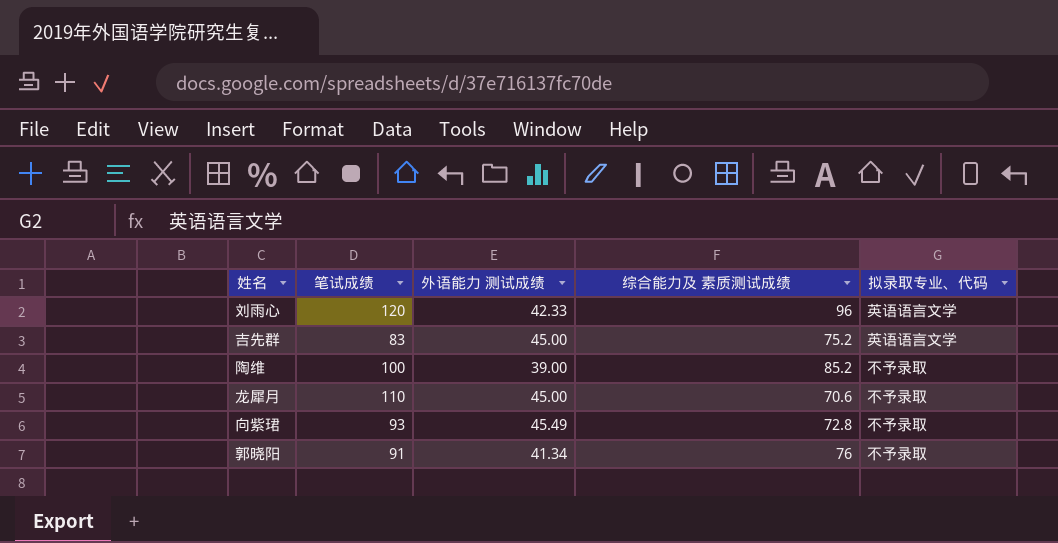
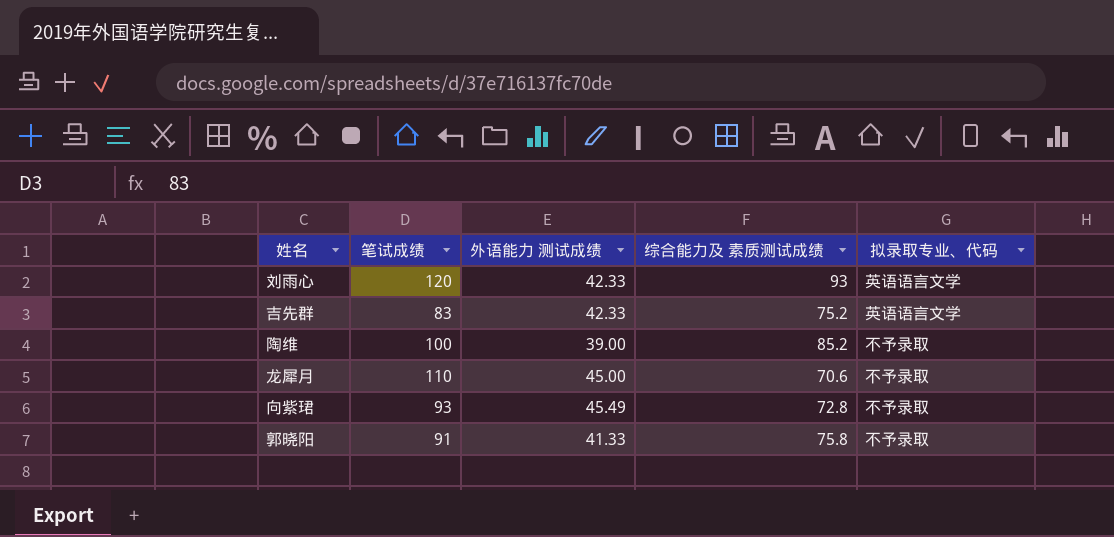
刘雨心 | 综合能力及 素质测试成绩: 96 -> 93
吉先群 | 外语能力 测试成绩: 45.00 -> 42.33
郭晓阳 | 外语能力 测试成绩: 41.34 -> 41.33
郭晓阳 | 综合能力及 素质测试成绩: 76 -> 75.8

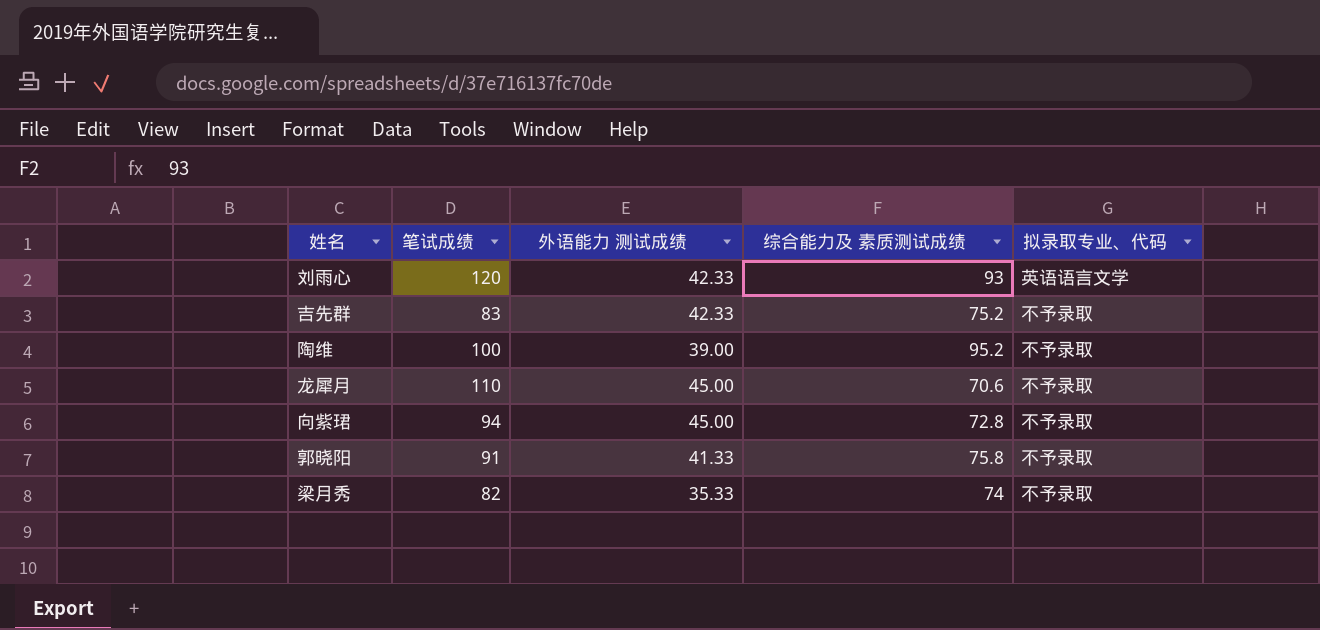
吉先群 | 拟录取专业、代码: 英语语言文学 -> 不予录取
陶维 | 综合能力及 素质测试成绩: 85.2 -> 95.2
向紫珺 | 笔试成绩: 93 -> 94
向紫珺 | 外语能力 测试成绩: 45.49 -> 45.00
row 梁月秀: none -> 82 | 35.33 | 74 | 不予录取

